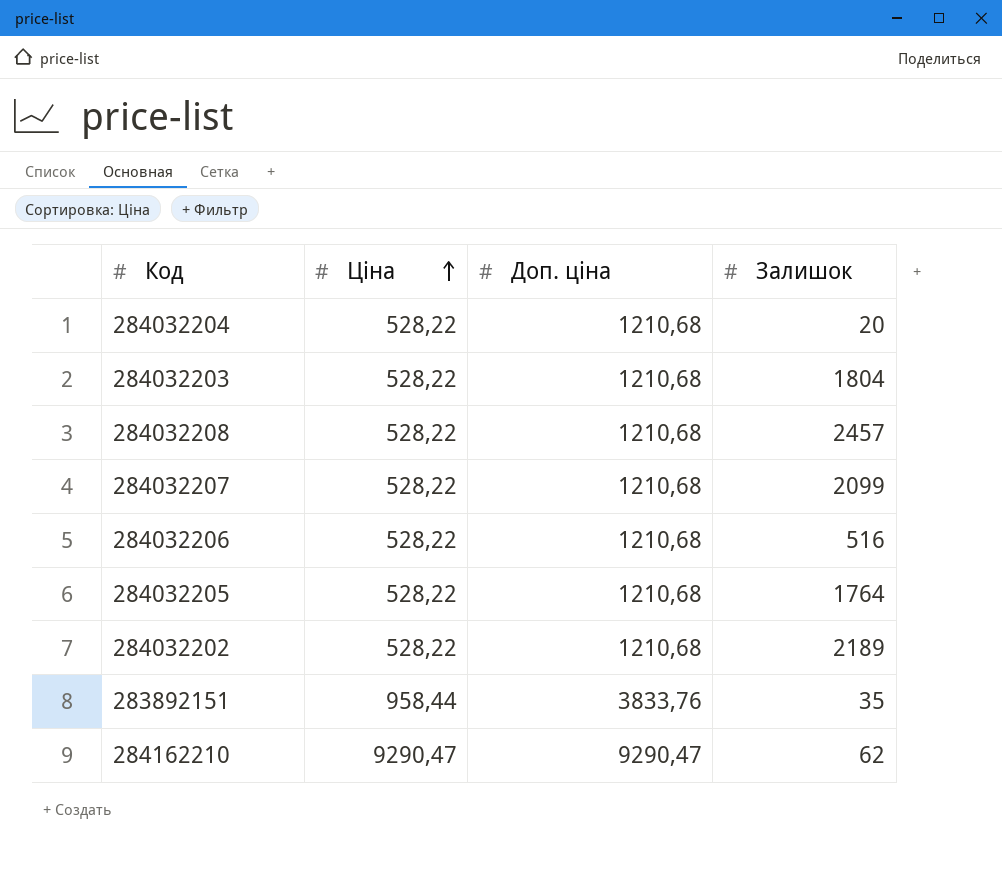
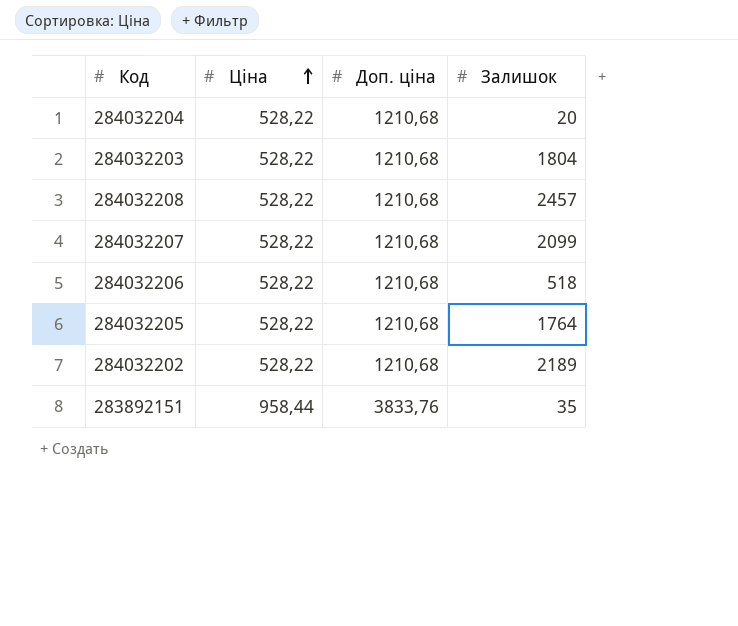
row 284162210: 9290,47 | 9290,47 | 62 -> none
284032206 | Залишок: 516 -> 518

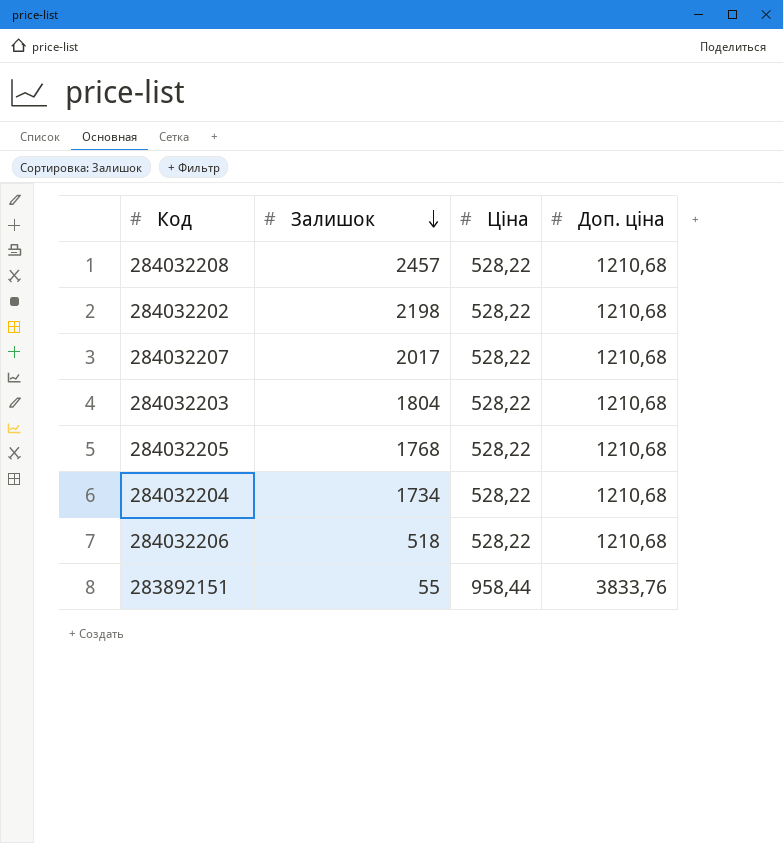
row order: Ціна ascending -> Залишок descending
column Залишок | position: 4 -> 2
284032202 | Залишок: 2189 -> 2198
284032207 | Залишок: 2099 -> 2017
284032205 | Залишок: 1764 -> 1768
284032204 | Залишок: 20 -> 1734
283892151 | Залишок: 35 -> 55

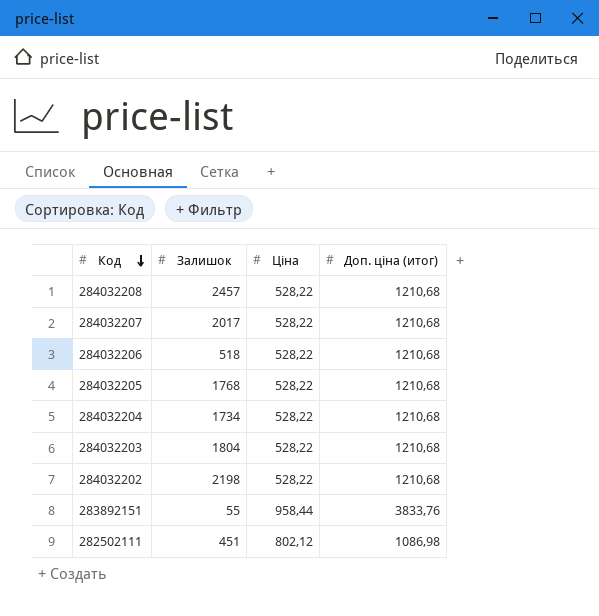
row order: Залишок descending -> Код descending
column name: Доп. ціна -> Доп. ціна (итог)
row 282502111: none -> 451 | 802,12 | 1086,98

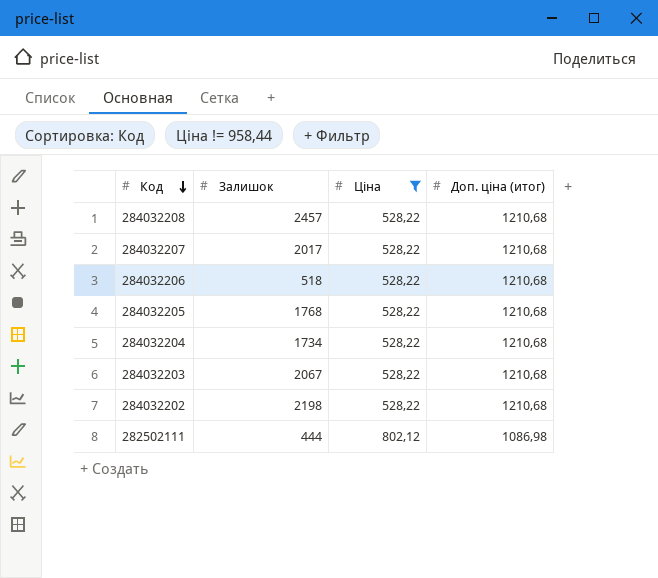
filter: none -> Ціна != 958,44
284032203 | Залишок: 1804 -> 2067
282502111 | Залишок: 451 -> 444

